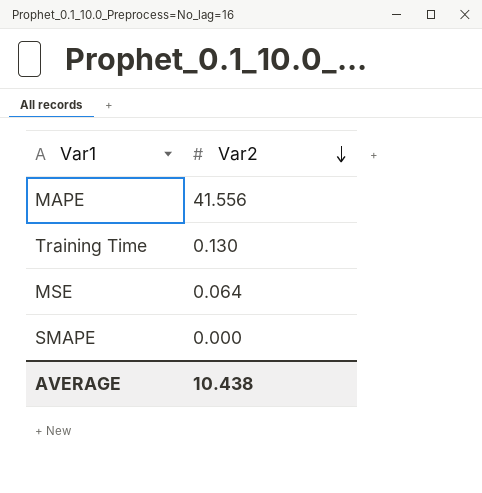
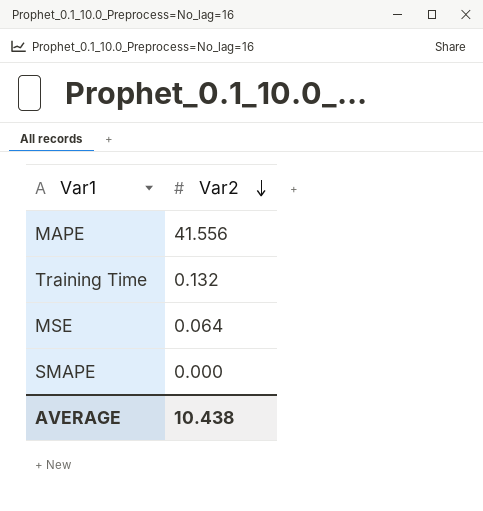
Training Time | Var2: 0.130 -> 0.132

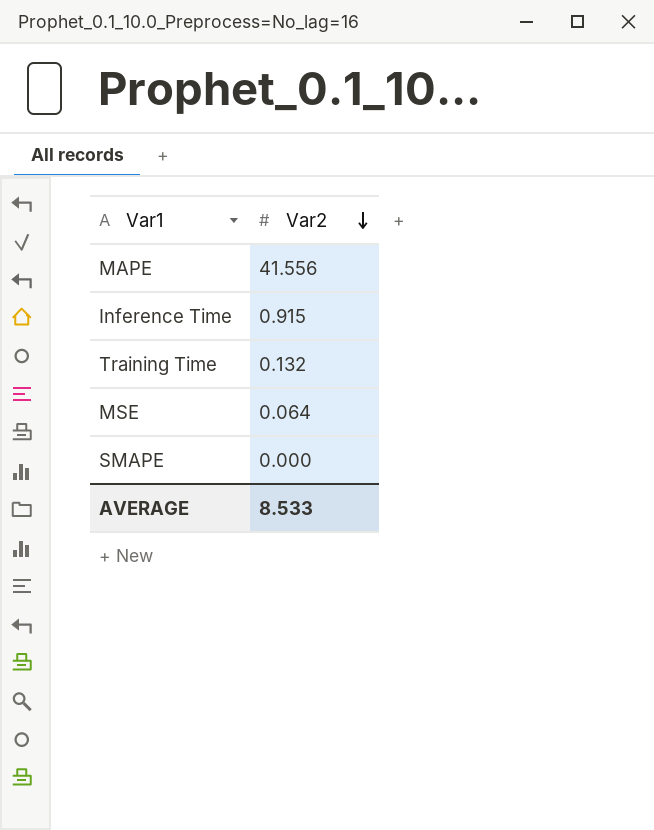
row Inference Time: none -> 0.915
AVERAGE | Var2: 10.438 -> 8.533

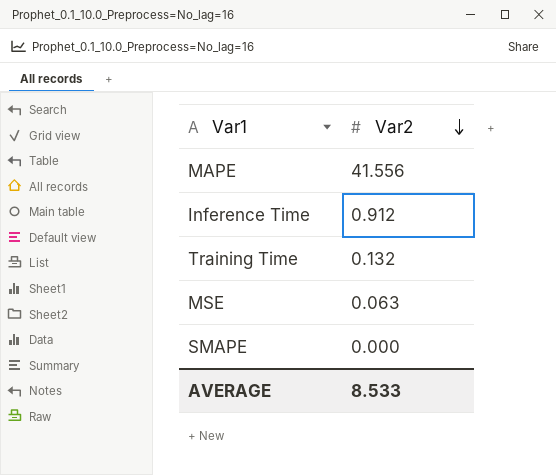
Inference Time | Var2: 0.915 -> 0.912
MSE | Var2: 0.064 -> 0.063

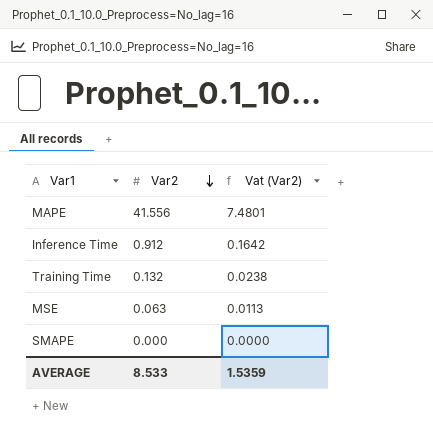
column Vat (Var2) | formula: none -> [Var2] * 0.18

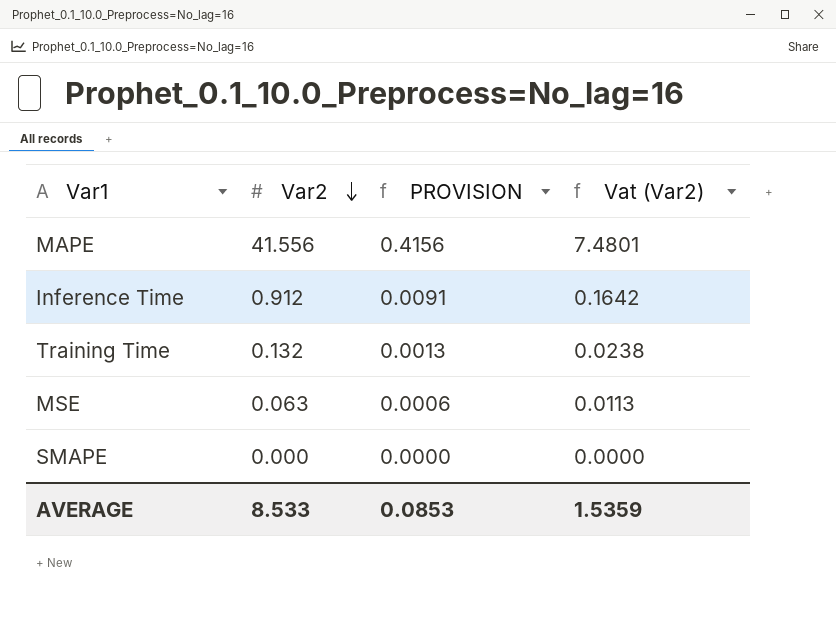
column PROVISION | formula: none -> [Var2] * 0.01

